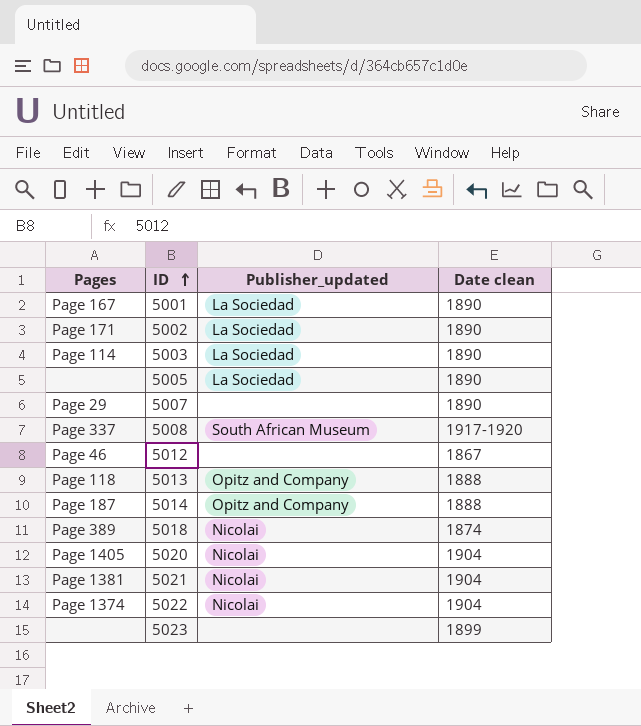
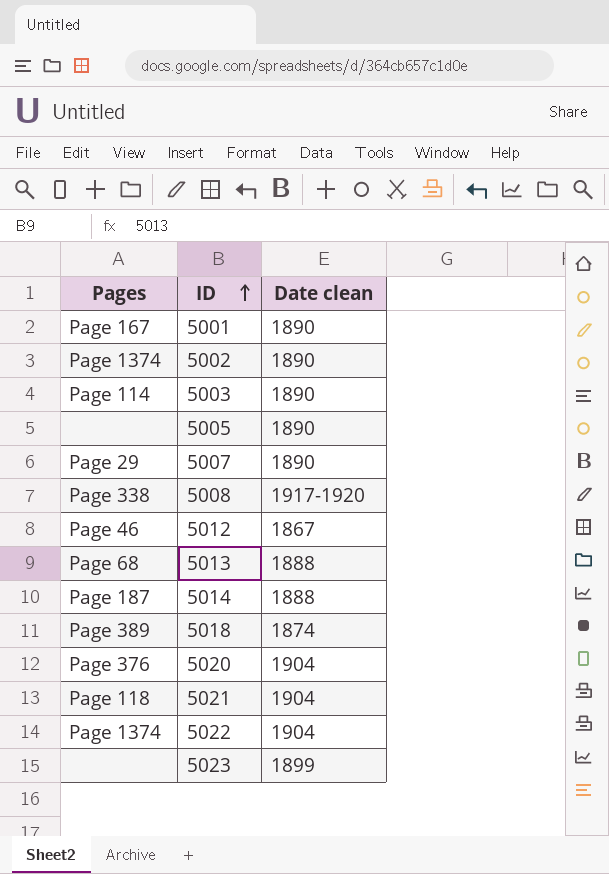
column Publisher_updated | position: 3 -> none
5002 | Pages: Page 171 -> Page 1374
5008 | Pages: Page 337 -> Page 338
5013 | Pages: Page 118 -> Page 68
5020 | Pages: Page 1405 -> Page 376
5021 | Pages: Page 1381 -> Page 118

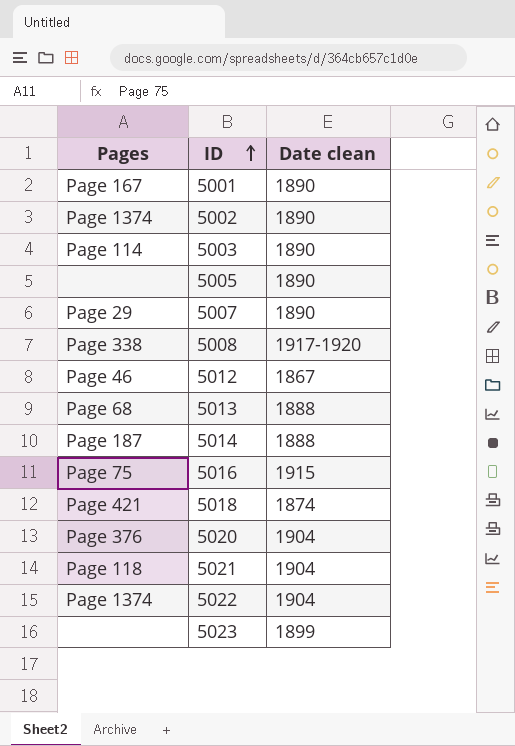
row 5016: none -> Page 75 | 1915
5018 | Pages: Page 389 -> Page 421

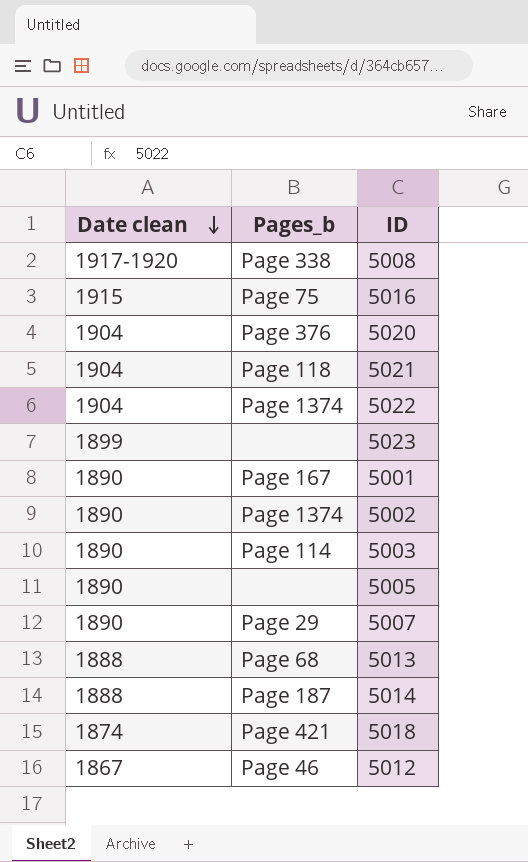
row order: ID ascending -> Date clean descending
column Date clean | position: 3 -> 1
column name: Pages -> Pages_b

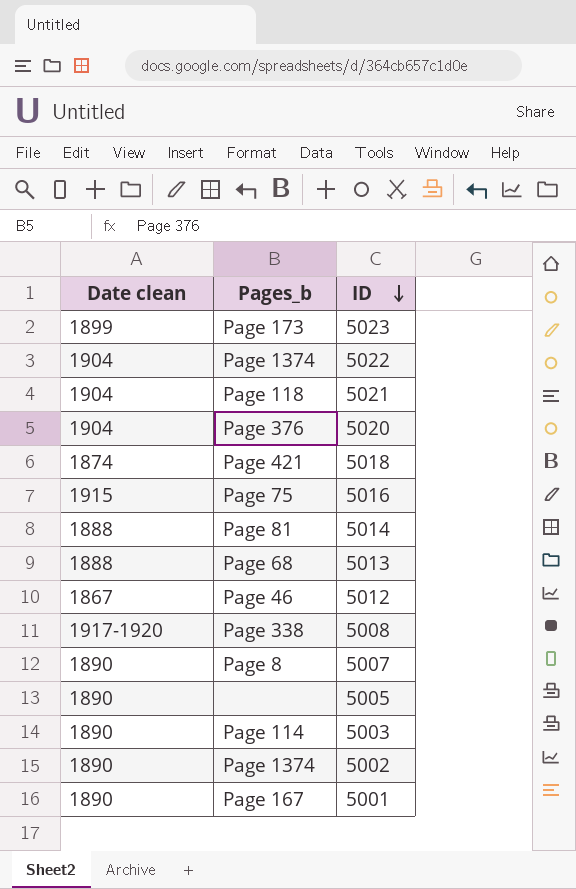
row order: Date clean descending -> ID descending
5023 | Pages_b: none -> Page 173
5014 | Pages_b: Page 187 -> Page 81
5007 | Pages_b: Page 29 -> Page 8

